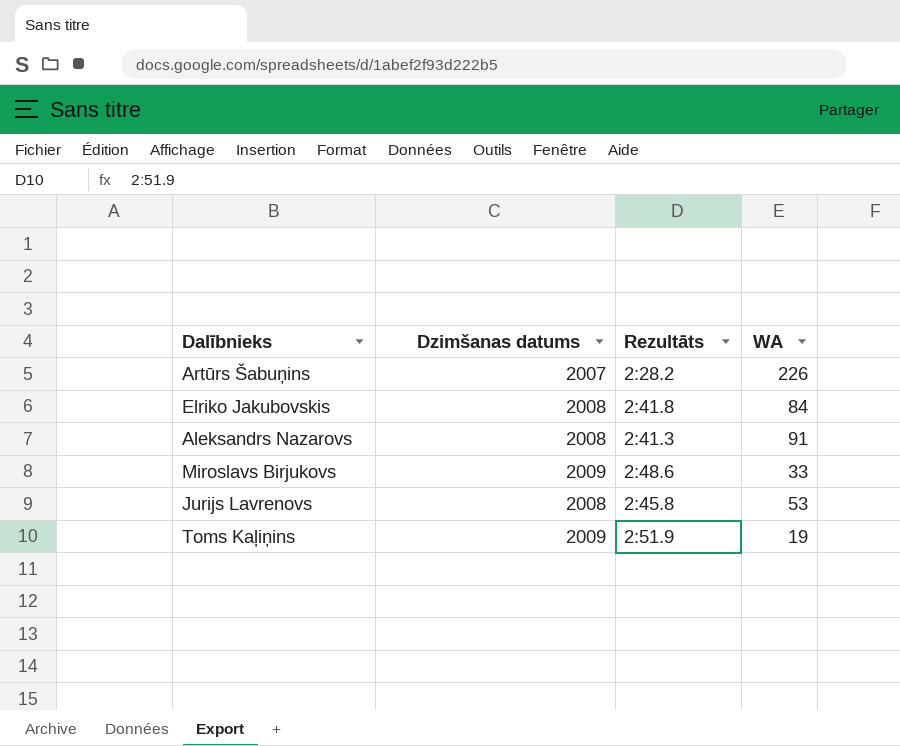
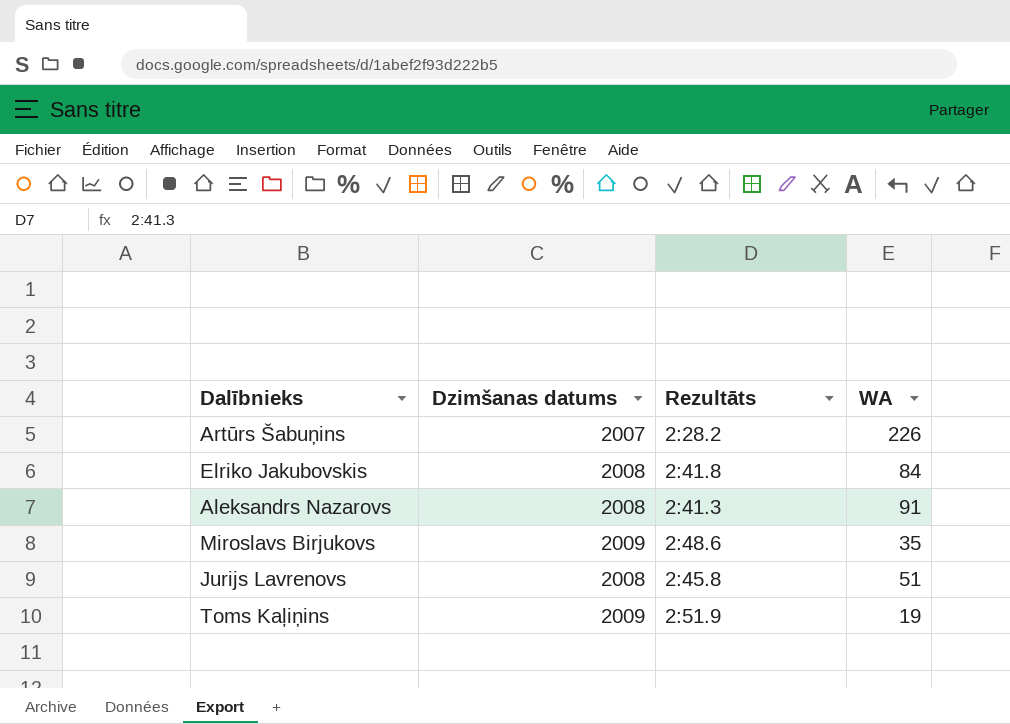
Miroslavs Birjukovs | WA: 33 -> 35
Jurijs Lavrenovs | WA: 53 -> 51

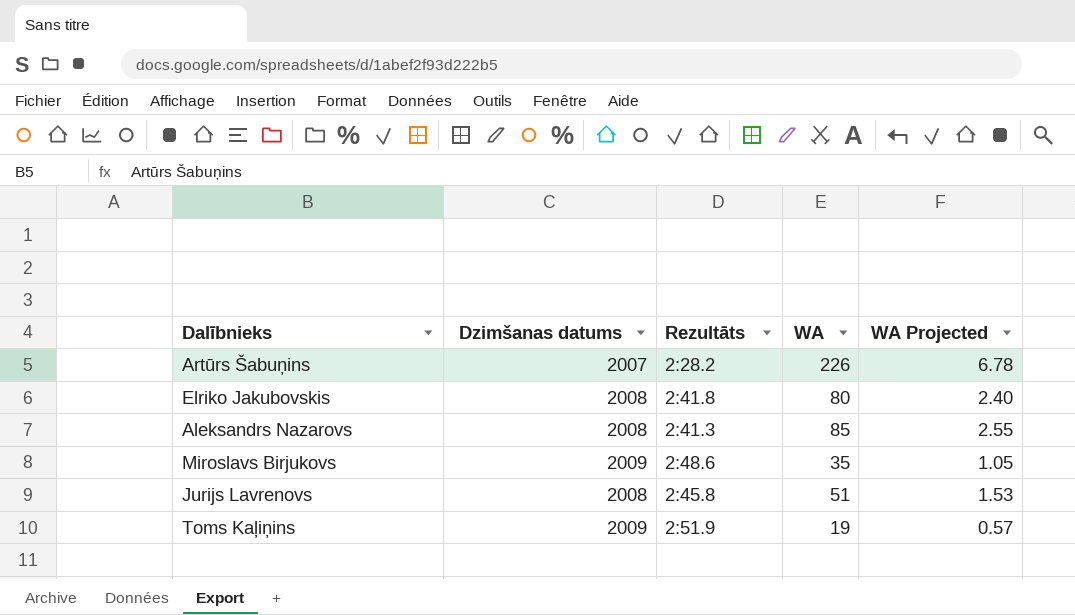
column WA Projected | formula: none -> [WA] * 0.03
Elriko Jakubovskis | WA: 84 -> 80
Aleksandrs Nazarovs | WA: 91 -> 85

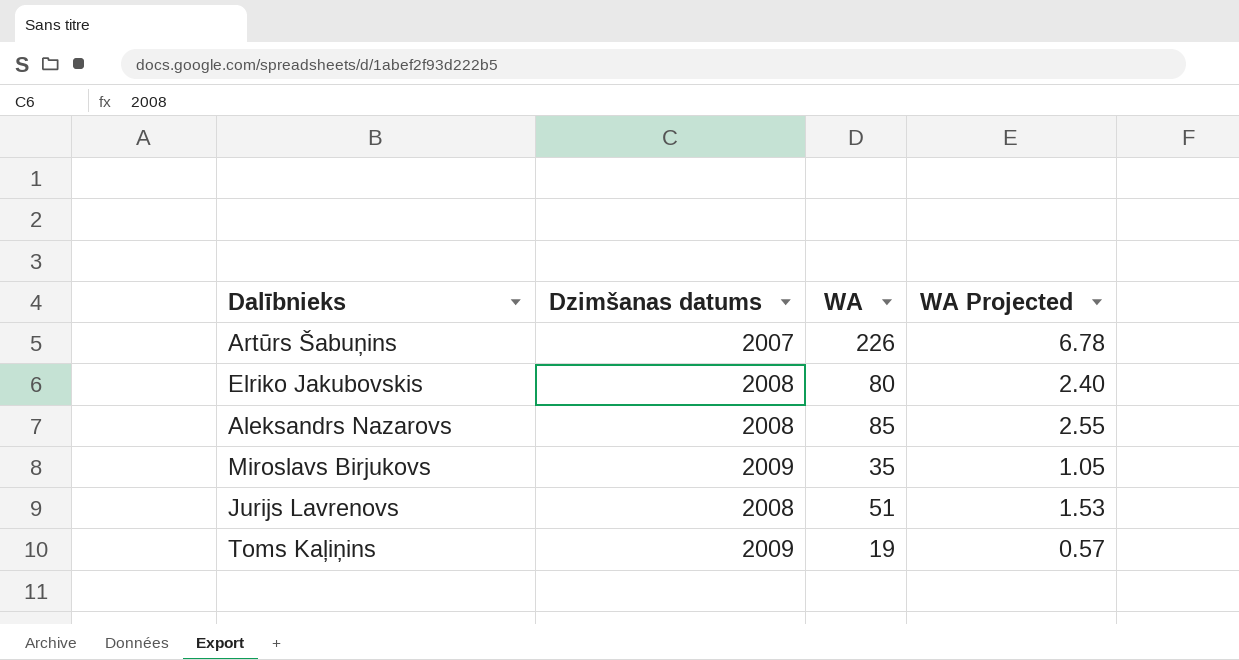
column Rezultāts | position: 3 -> none

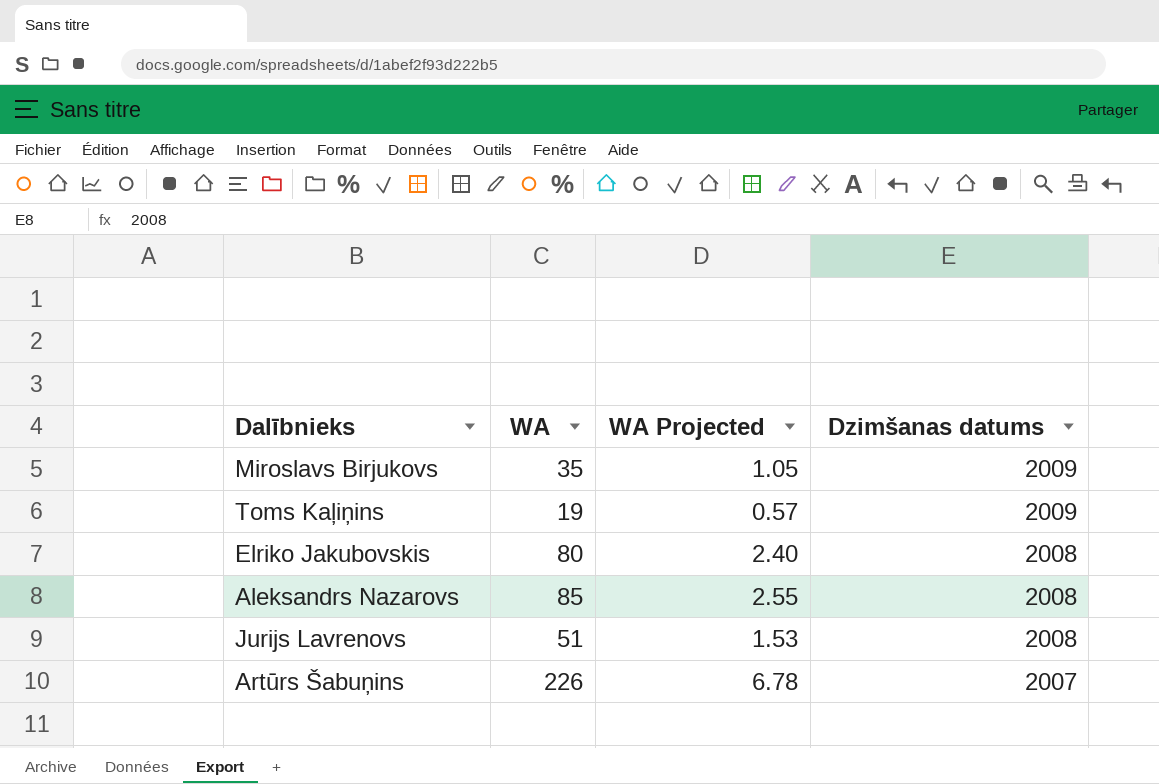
row order: none -> Dzimšanas datums descending
column Dzimšanas datums | position: 2 -> 4

